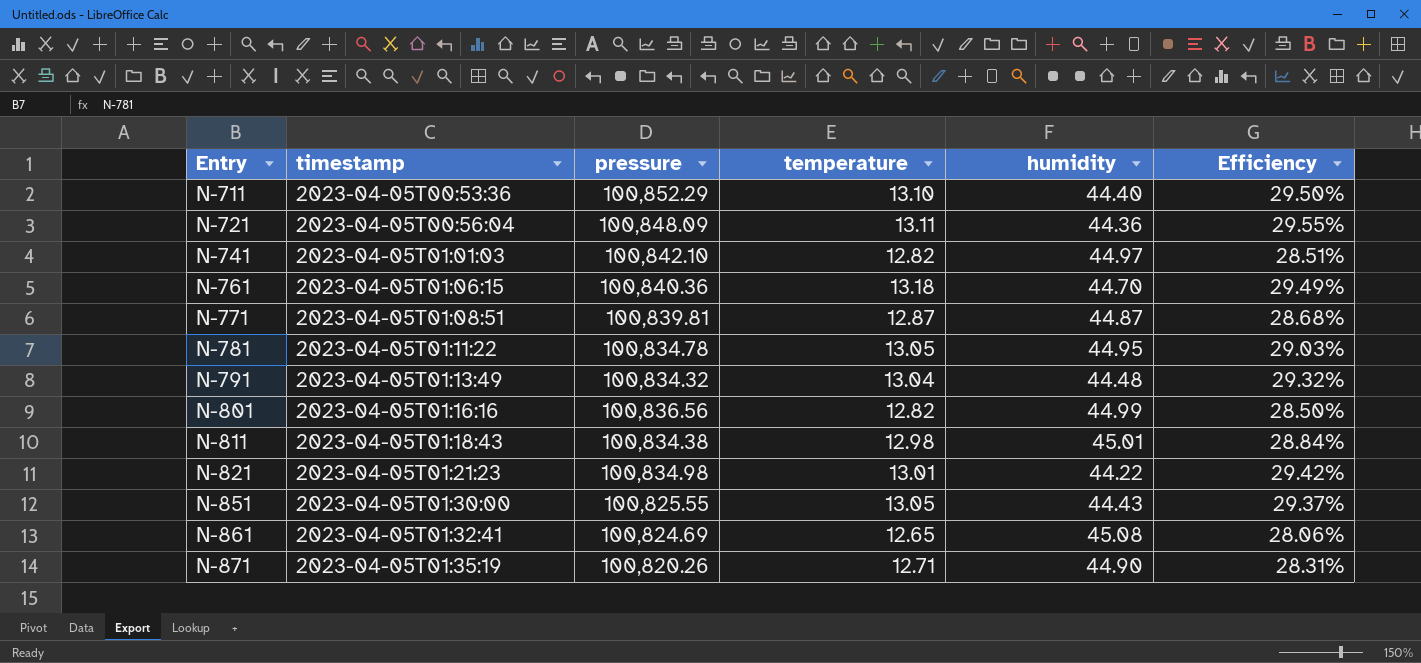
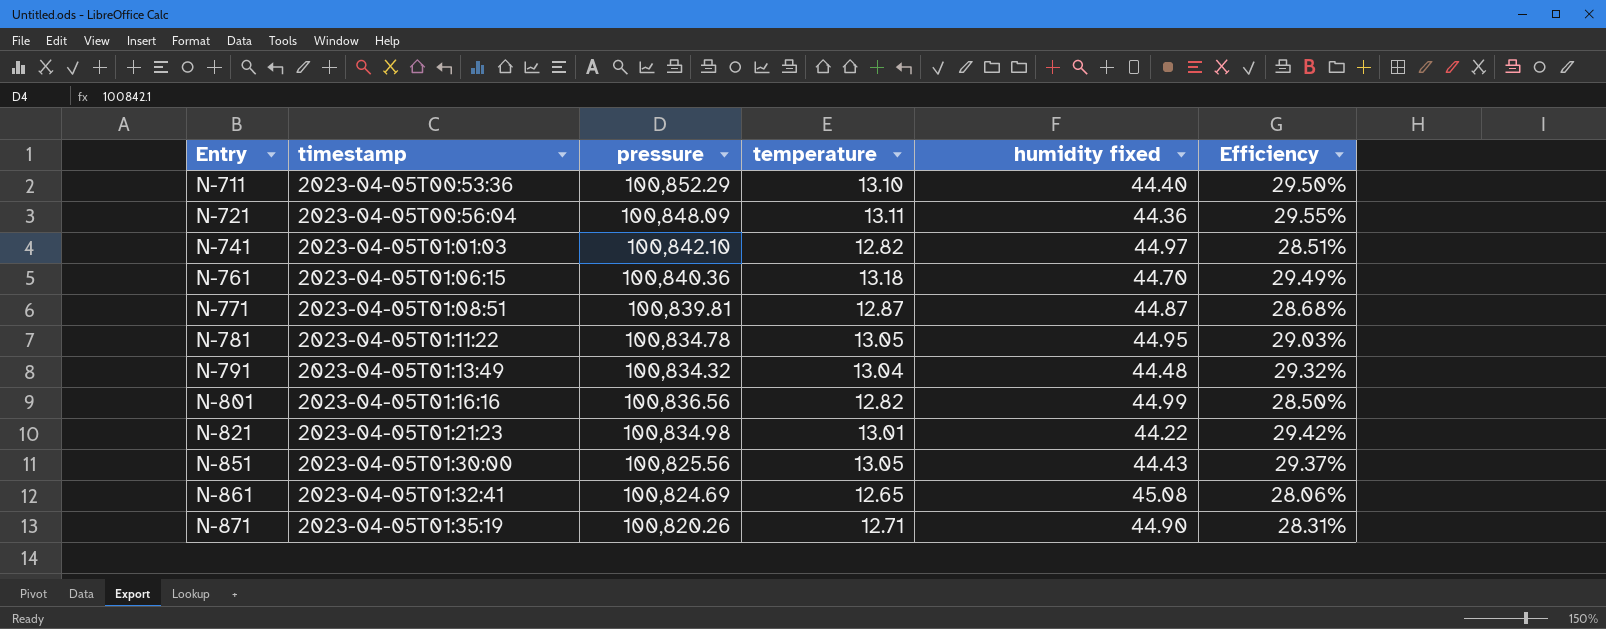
column name: humidity -> humidity fixed
row N-811: 2023-04-05T01:18:43 | 100,834.38 | 12.98 | 45.01 | 28.84% -> none
N-851 | pressure: 100,825.55 -> 100,825.56

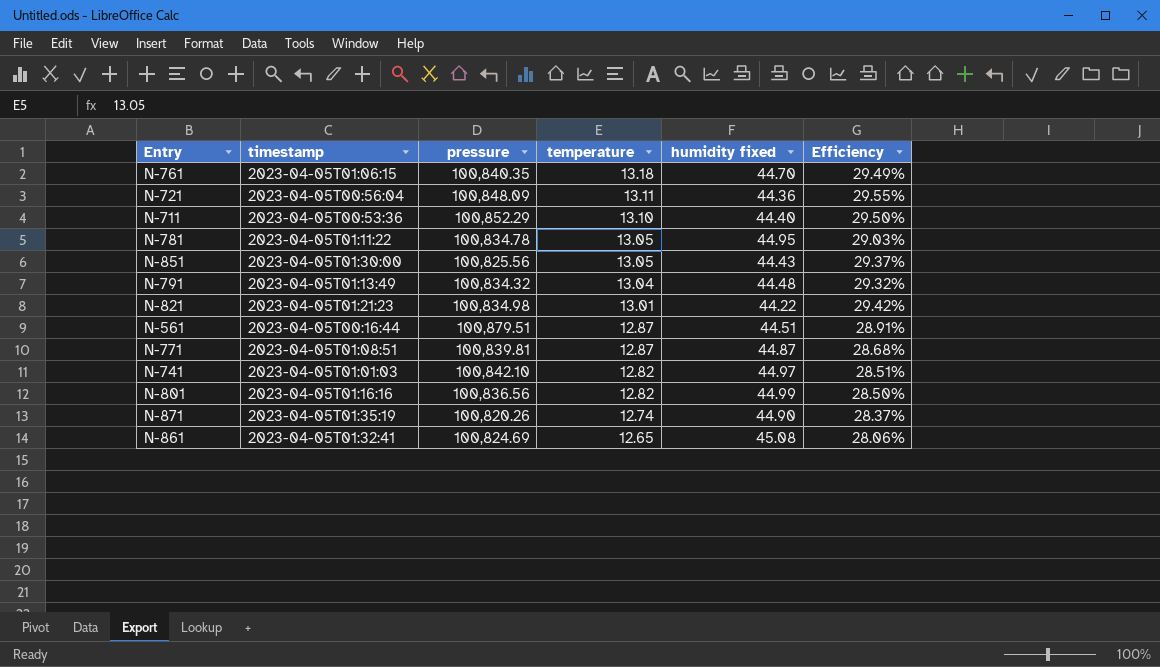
row order: Entry ascending -> temperature descending
N-761 | pressure: 100,840.36 -> 100,840.35
row N-561: none -> 2023-04-05T00:16:44 | 100,879.51 | 12.87 | 44.51 | 28.91%
N-871 | temperature: 12.71 -> 12.74
N-871 | Efficiency: 28.31% -> 28.37%

